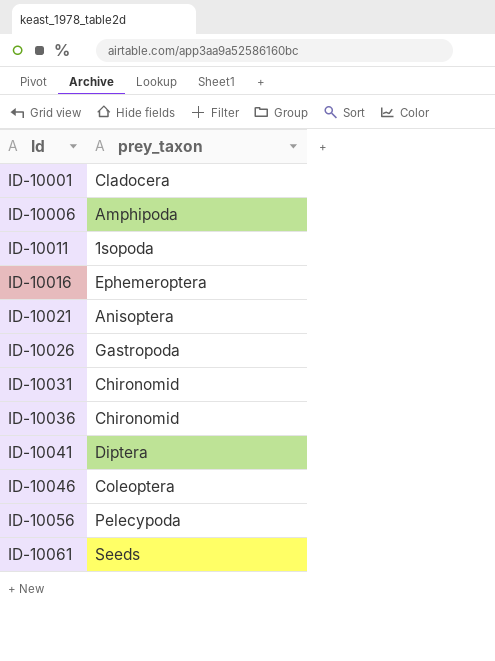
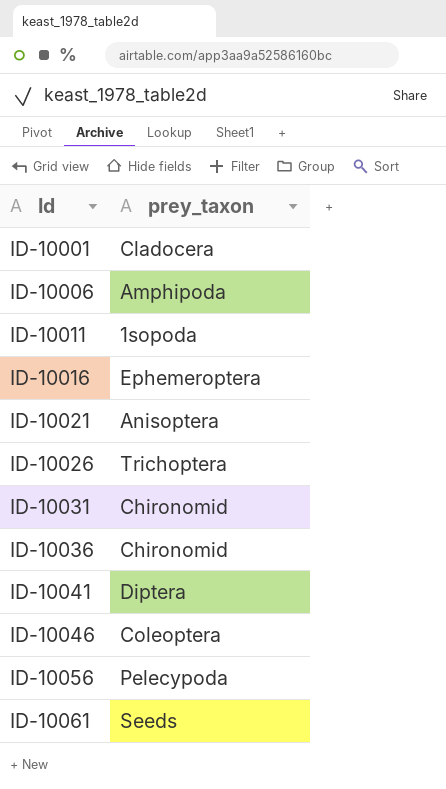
ID-10026 | prey_taxon: Gastropoda -> Trichoptera

